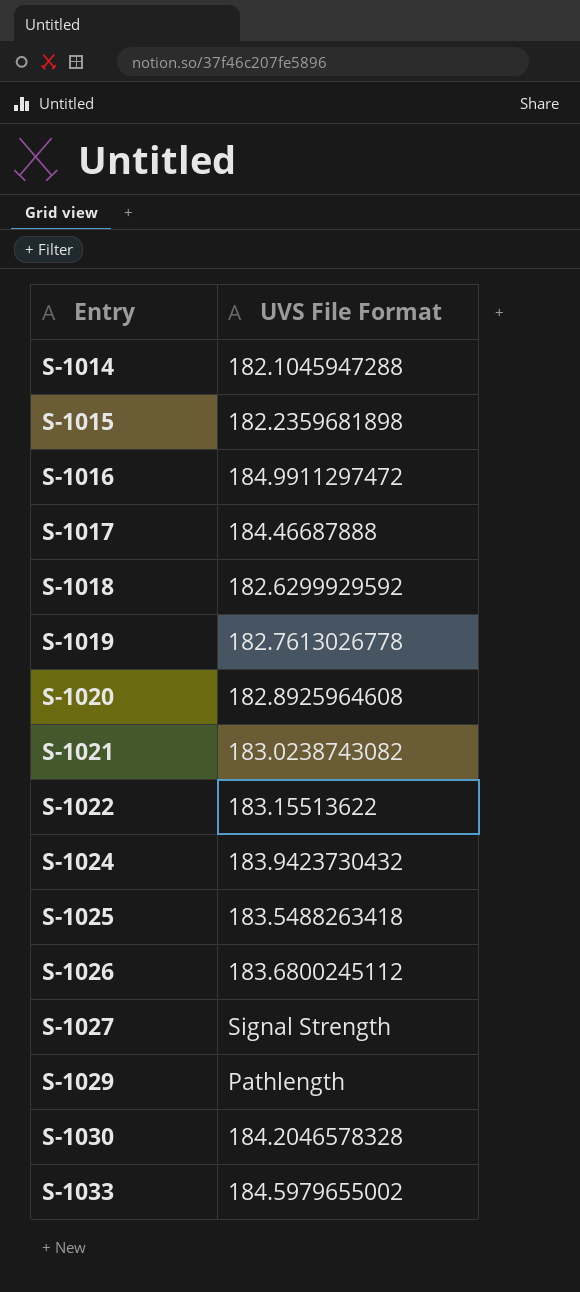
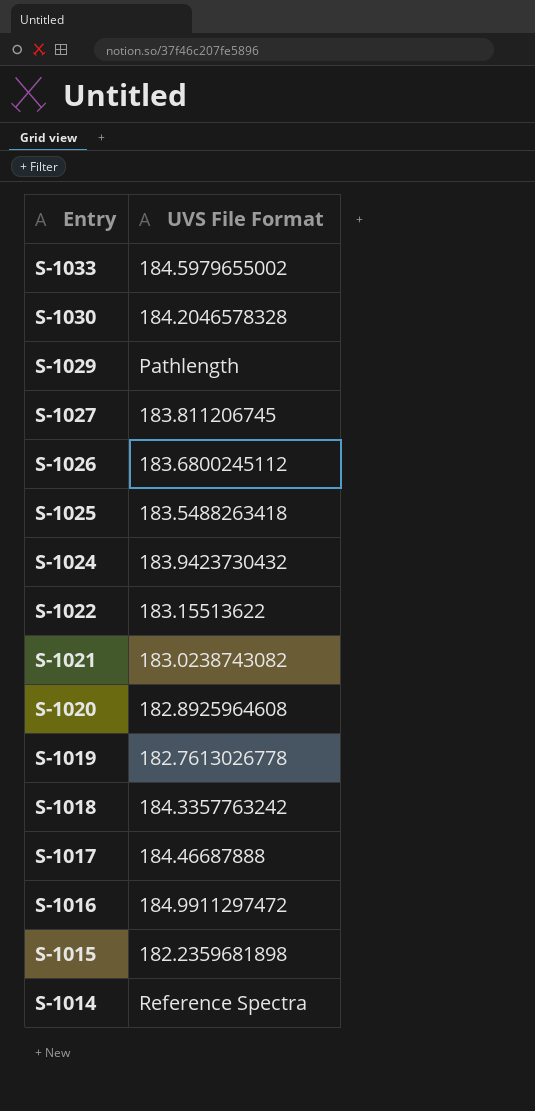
row order: Entry ascending -> Entry descending
S-1027 | UVS File Format: Signal Strength -> 183.811206745
S-1018 | UVS File Format: 182.6299929592 -> 184.3357763242
S-1014 | UVS File Format: 182.1045947288 -> Reference Spectra

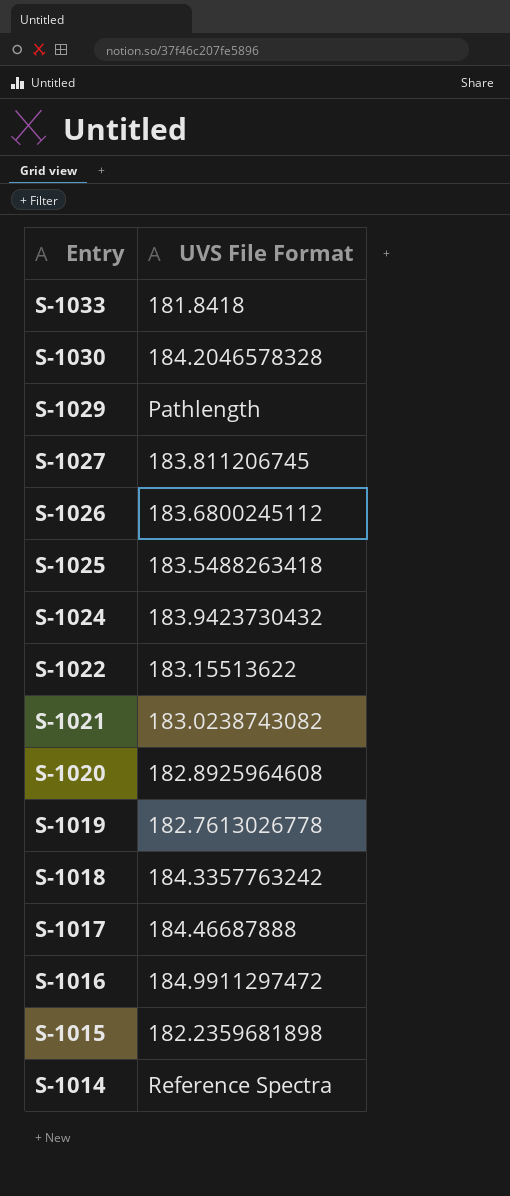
S-1033 | UVS File Format: 184.5979655002 -> 181.8418

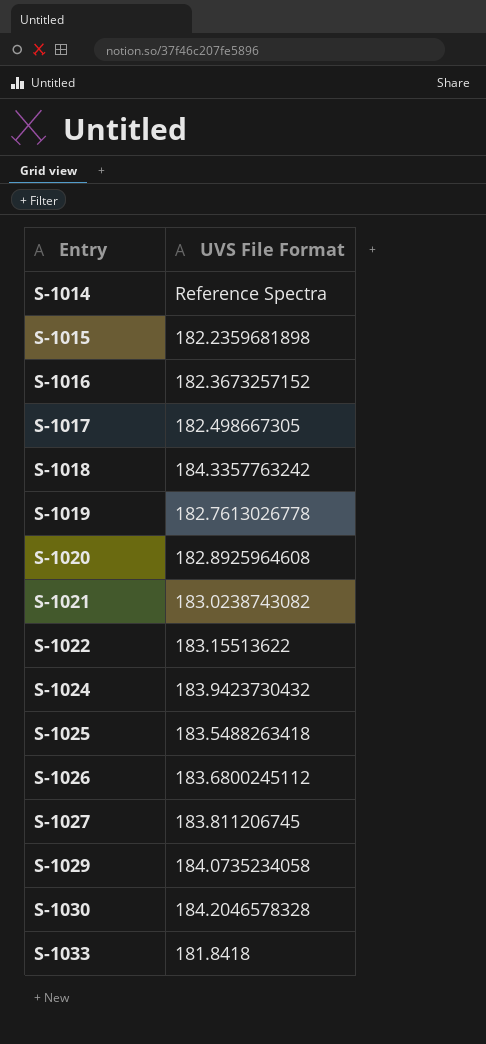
row order: Entry descending -> Entry ascending
S-1016 | UVS File Format: 184.9911297472 -> 182.3673257152
S-1017 | UVS File Format: 184.46687888 -> 182.498667305
S-1029 | UVS File Format: Pathlength -> 184.0735234058

